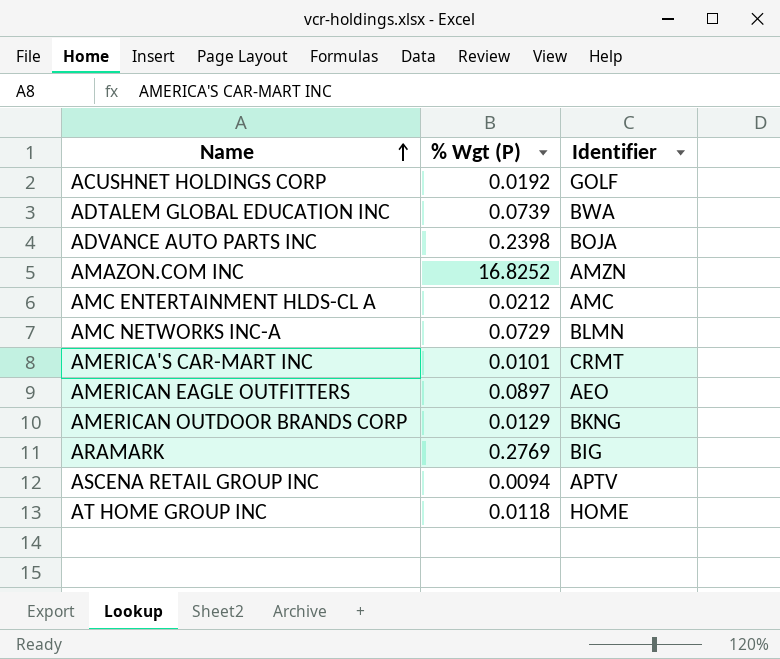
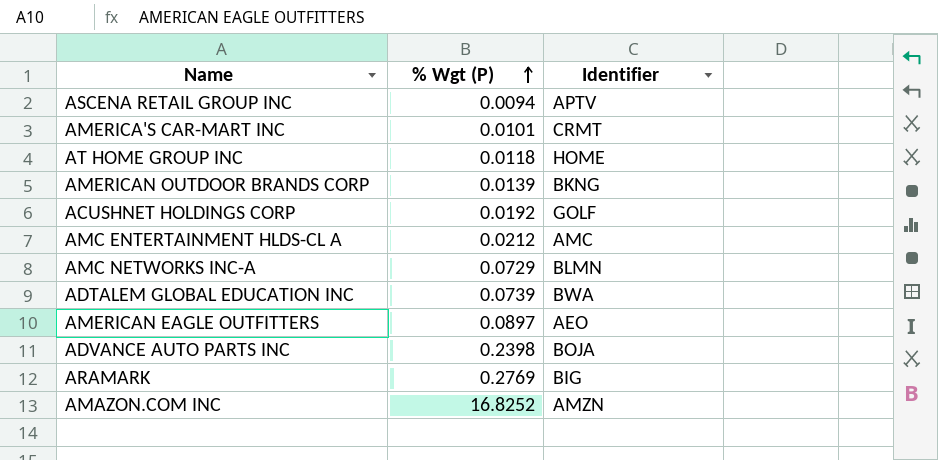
row order: Name ascending -> % Wgt (P) ascending
AMERICAN OUTDOOR BRANDS CORP | % Wgt (P): 0.0129 -> 0.0139

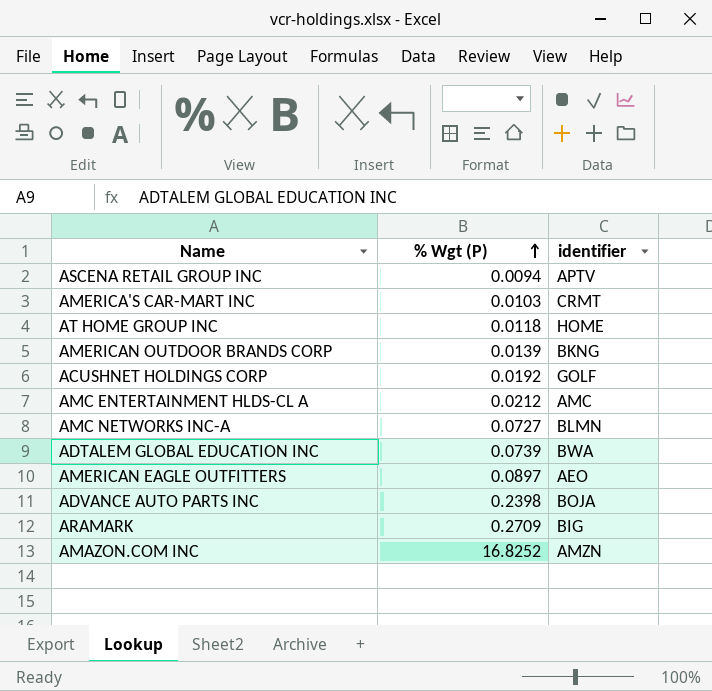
column name: Identifier -> identifier
AMERICA'S CAR-MART INC | % Wgt (P): 0.0101 -> 0.0103
AMC NETWORKS INC-A | % Wgt (P): 0.0729 -> 0.0727
ARAMARK | % Wgt (P): 0.2769 -> 0.2709

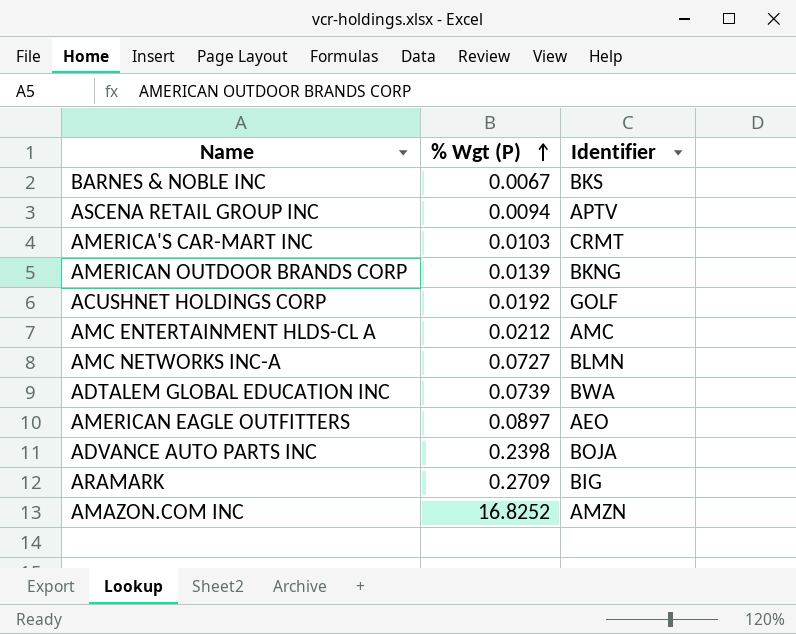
column name: identifier -> Identifier
row AT HOME GROUP INC: 0.0118 | HOME -> none
row BARNES & NOBLE INC: none -> 0.0067 | BKS

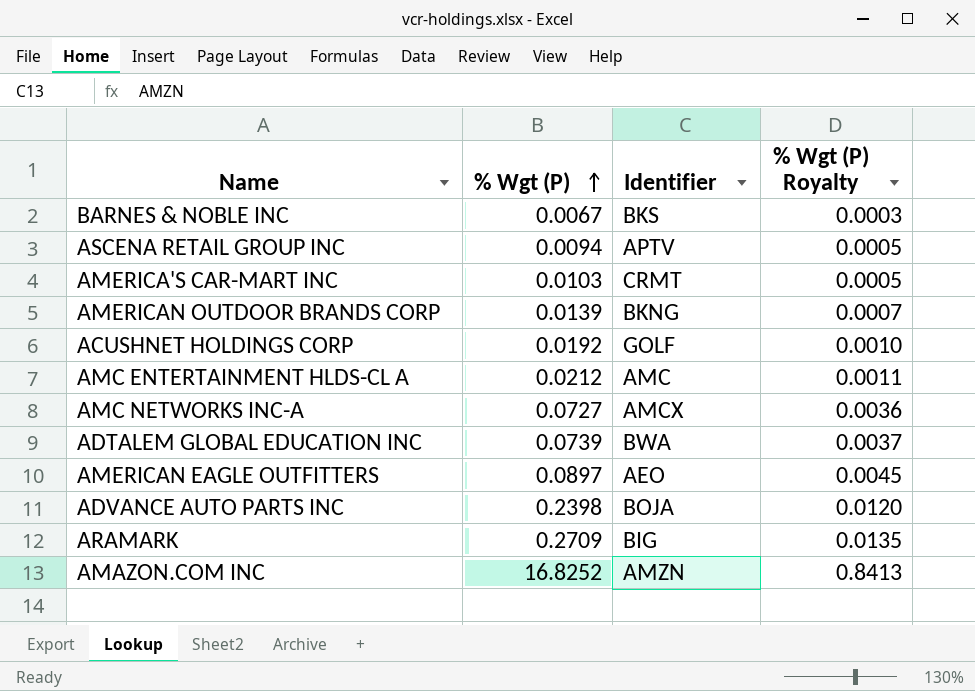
column % Wgt (P) Royalty | formula: none -> [% Wgt (P)] * 0.05
AMC NETWORKS INC-A | Identifier: BLMN -> AMCX

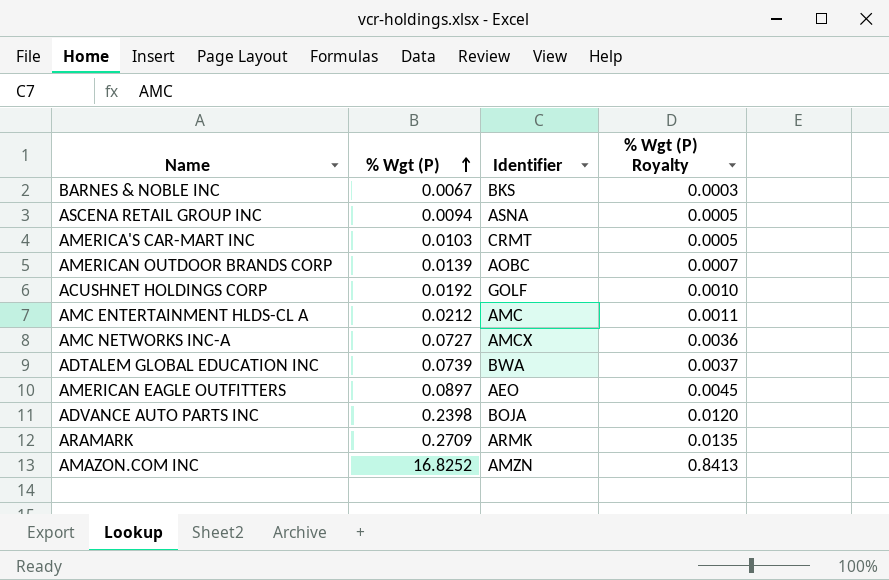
ASCENA RETAIL GROUP INC | Identifier: APTV -> ASNA
AMERICAN OUTDOOR BRANDS CORP | Identifier: BKNG -> AOBC
ARAMARK | Identifier: BIG -> ARMK

